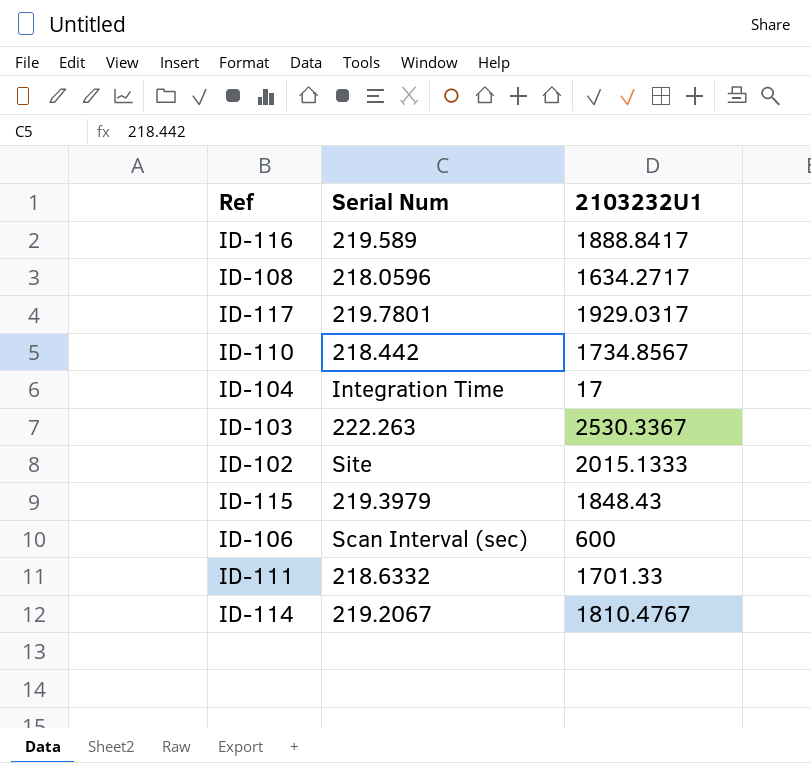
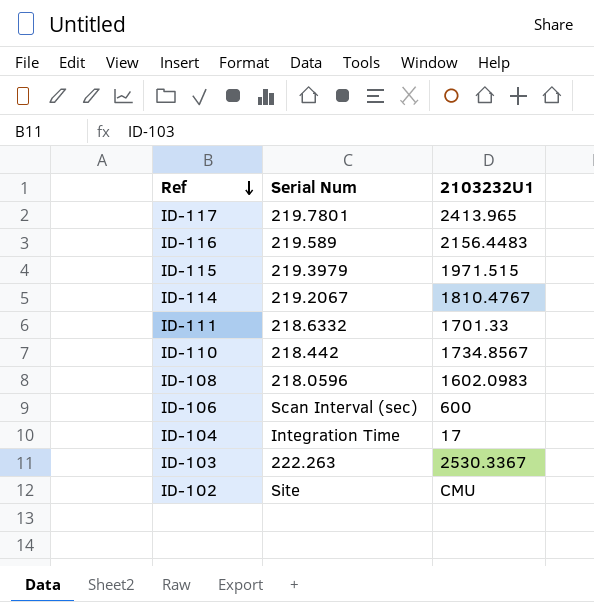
row order: none -> Ref descending
ID-117 | 2103232U1: 1929.0317 -> 2413.965
ID-116 | 2103232U1: 1888.8417 -> 2156.4483
ID-115 | 2103232U1: 1848.43 -> 1971.515
ID-108 | 2103232U1: 1634.2717 -> 1602.0983
ID-102 | 2103232U1: 2015.1333 -> CMU

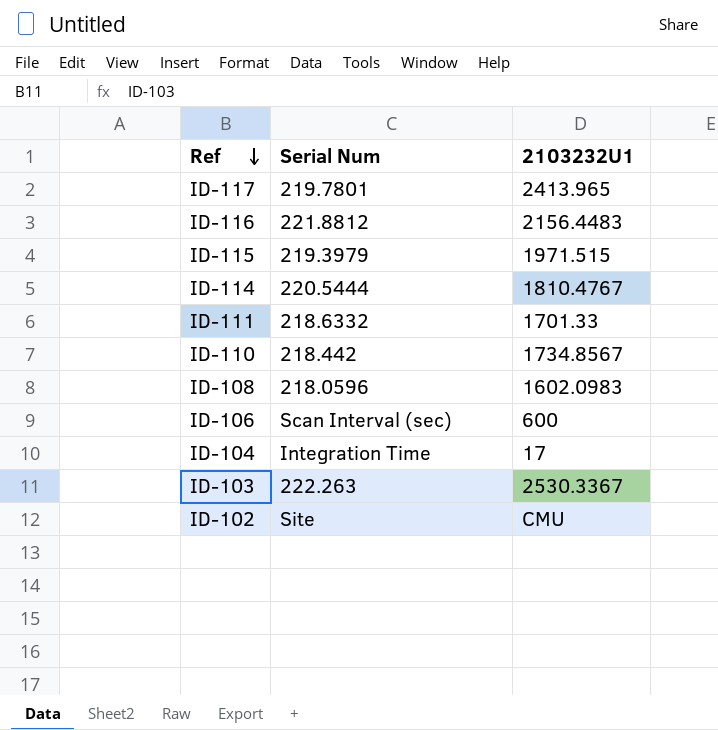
ID-116 | Serial Num: 219.589 -> 221.8812
ID-114 | Serial Num: 219.2067 -> 220.5444

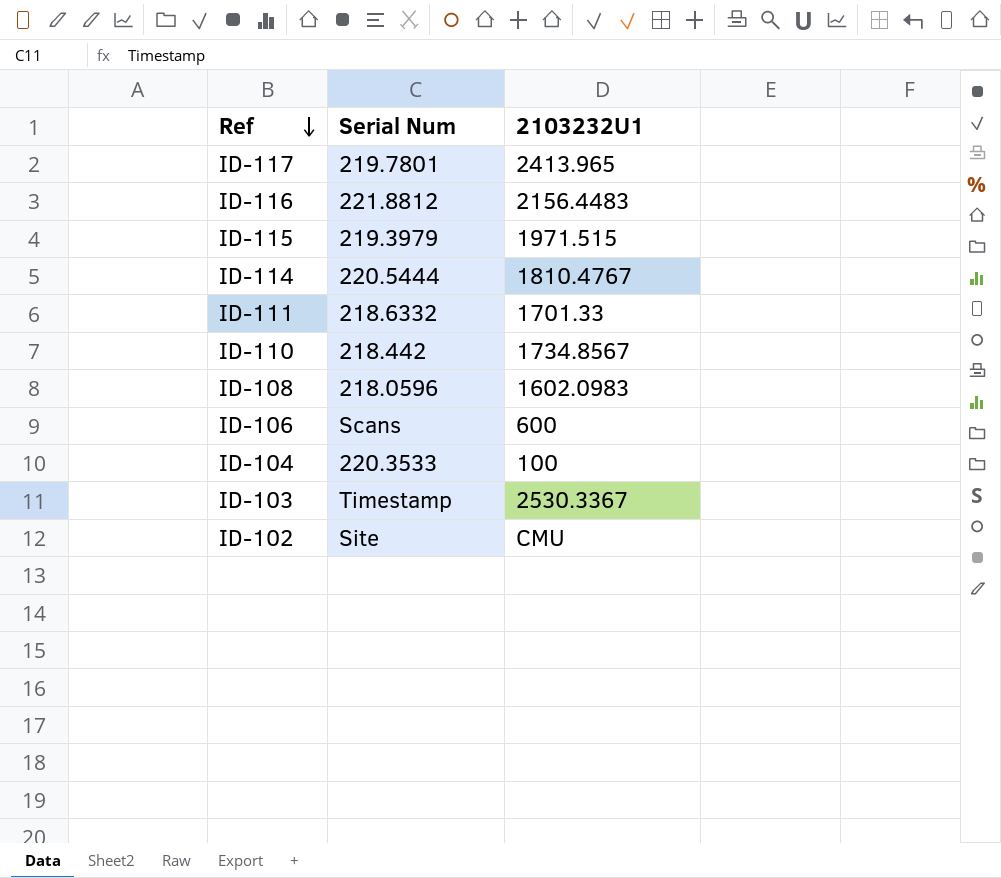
ID-106 | Serial Num: Scan Interval (sec) -> Scans
ID-104 | Serial Num: Integration Time -> 220.3533
ID-104 | 2103232U1: 17 -> 100
ID-103 | Serial Num: 222.263 -> Timestamp

